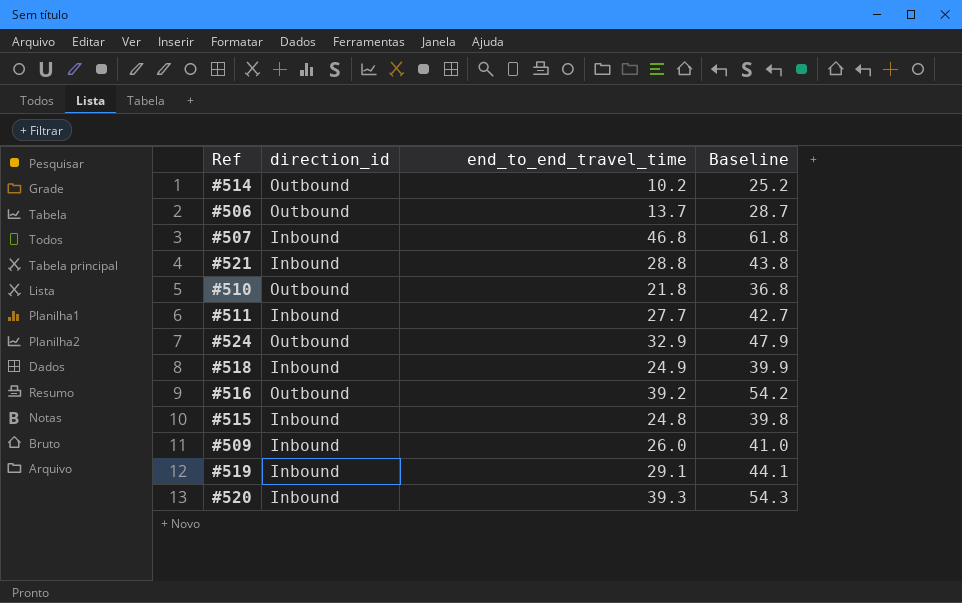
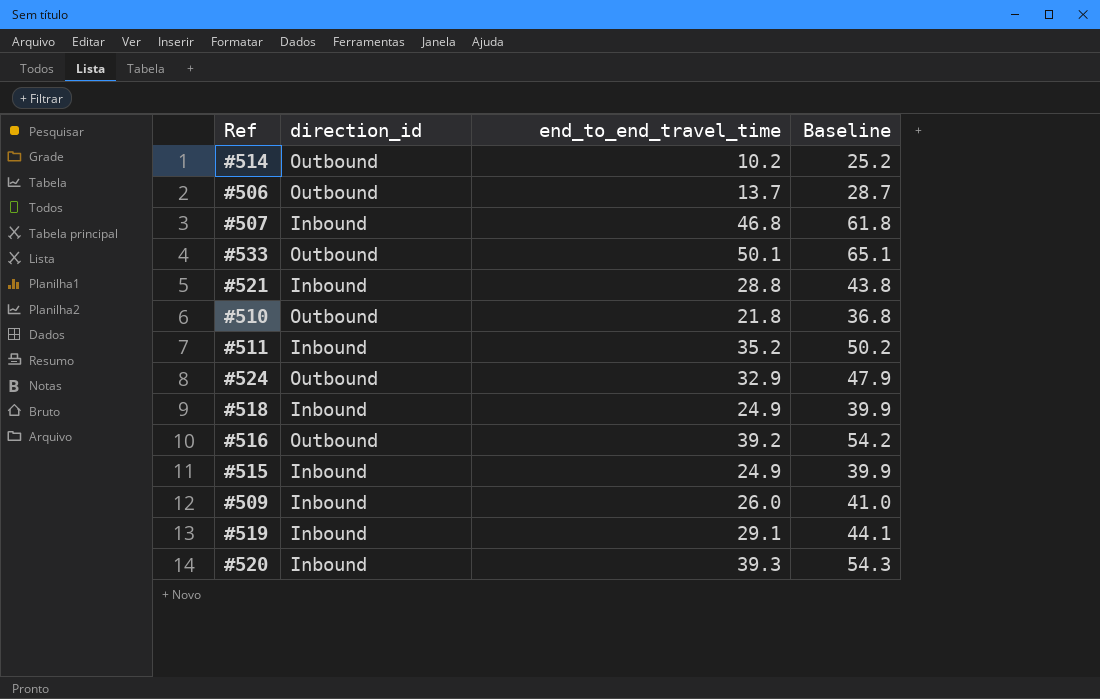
row #533: none -> Outbound | 50.1 | 65.1
#511 | end_to_end_travel_time: 27.7 -> 35.2
#511 | Baseline: 42.7 -> 50.2
#515 | end_to_end_travel_time: 24.8 -> 24.9
#515 | Baseline: 39.8 -> 39.9

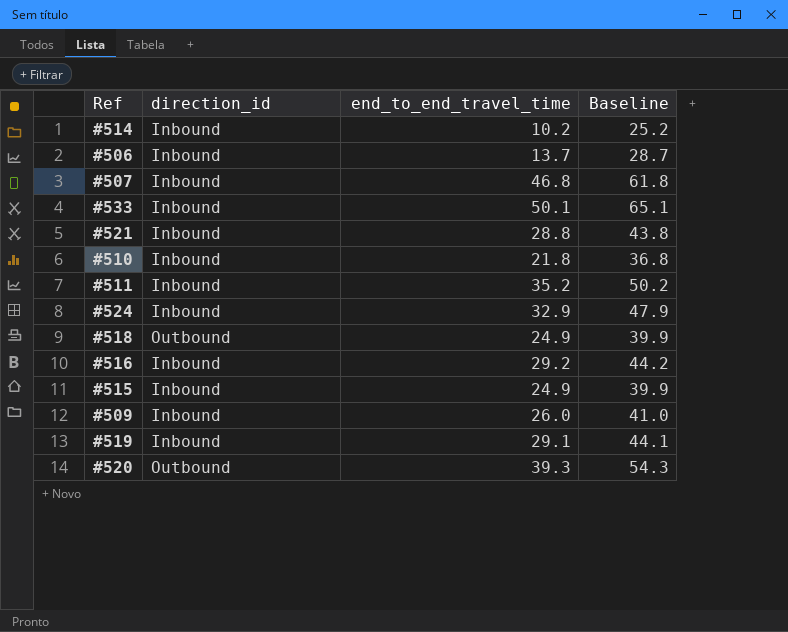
#514 | direction_id: Outbound -> Inbound
#506 | direction_id: Outbound -> Inbound
#533 | direction_id: Outbound -> Inbound
#510 | direction_id: Outbound -> Inbound
#524 | direction_id: Outbound -> Inbound
#518 | direction_id: Inbound -> Outbound
#516 | direction_id: Outbound -> Inbound
#516 | end_to_end_travel_time: 39.2 -> 29.2
#516 | Baseline: 54.2 -> 44.2
#520 | direction_id: Inbound -> Outbound

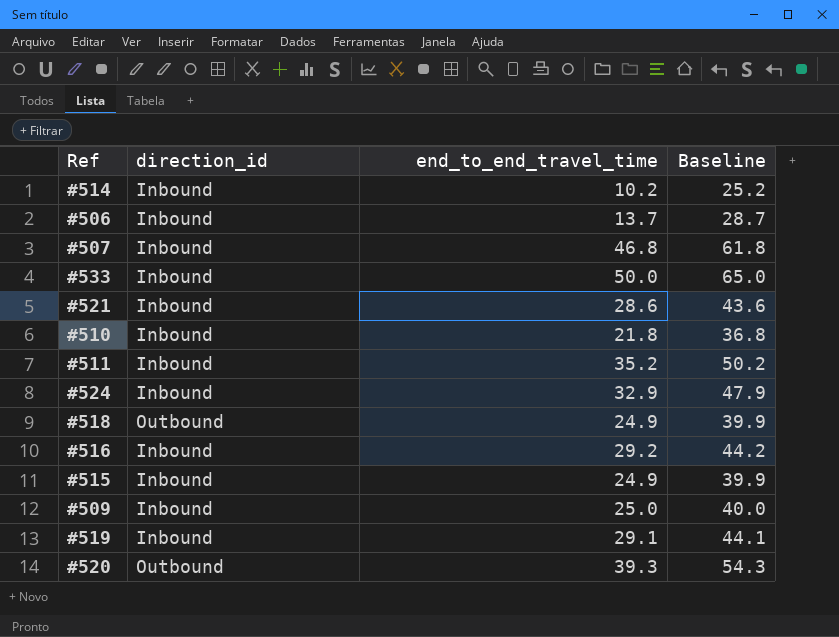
#533 | end_to_end_travel_time: 50.1 -> 50.0
#533 | Baseline: 65.1 -> 65.0
#521 | end_to_end_travel_time: 28.8 -> 28.6
#521 | Baseline: 43.8 -> 43.6
#509 | end_to_end_travel_time: 26.0 -> 25.0
#509 | Baseline: 41.0 -> 40.0

